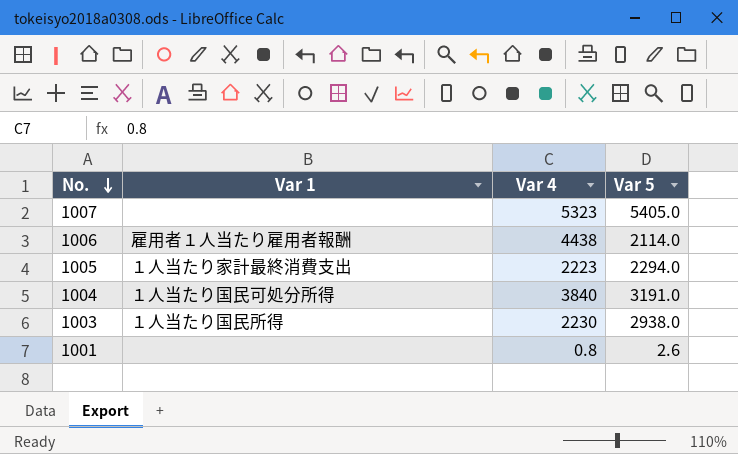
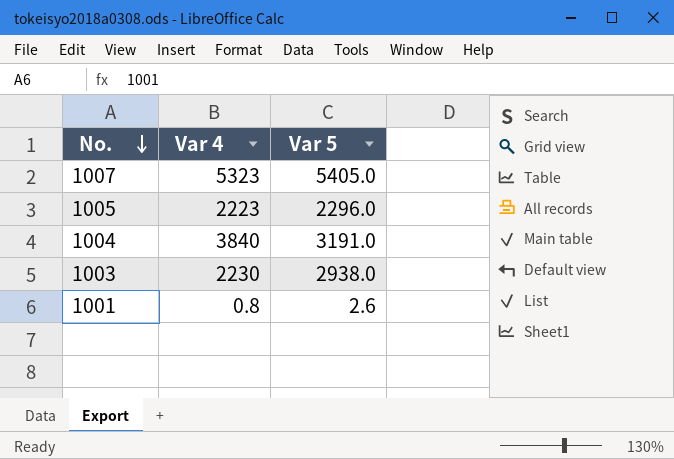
column Var 1 | position: 2 -> none
row 1006: 雇用者１人当たり雇用者報酬 | 4438 | 2114.0 -> none
1005 | Var 5: 2294.0 -> 2296.0

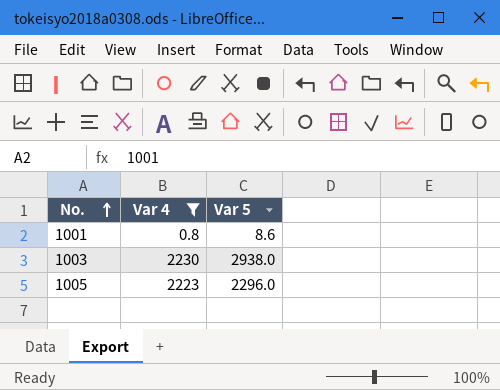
filter: none -> Var 4 <= 2230
row order: No. descending -> No. ascending
1001 | Var 5: 2.6 -> 8.6

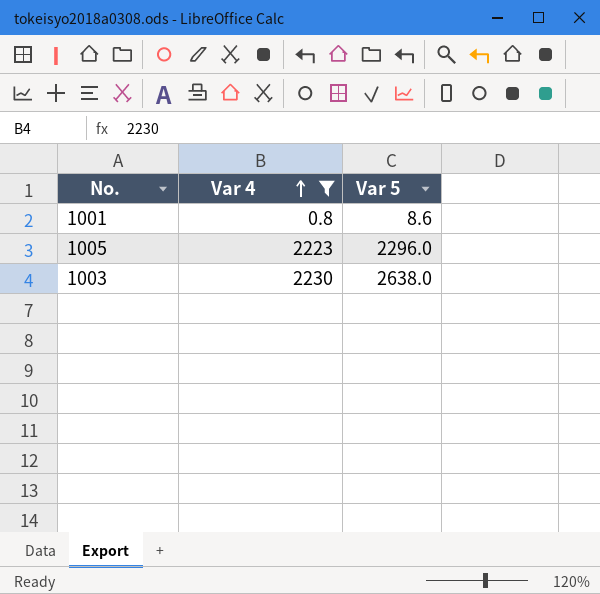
row order: No. ascending -> Var 4 ascending
1003 | Var 5: 2938.0 -> 2638.0

